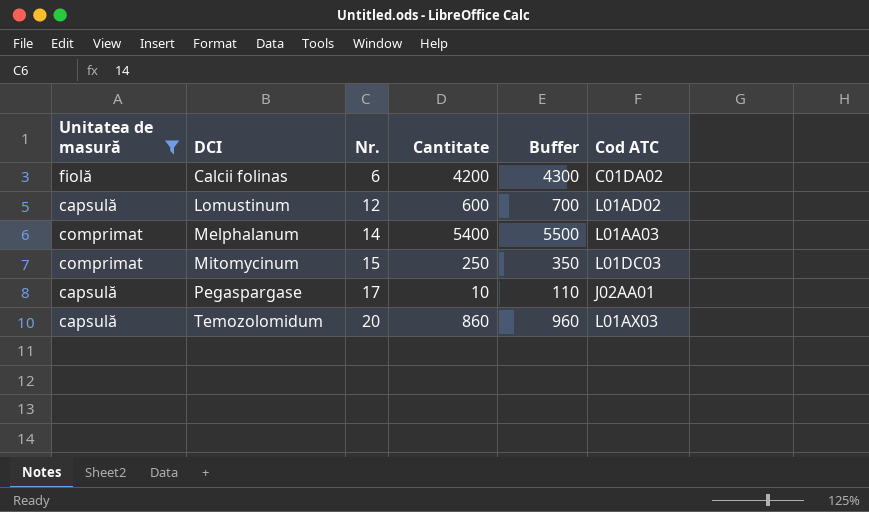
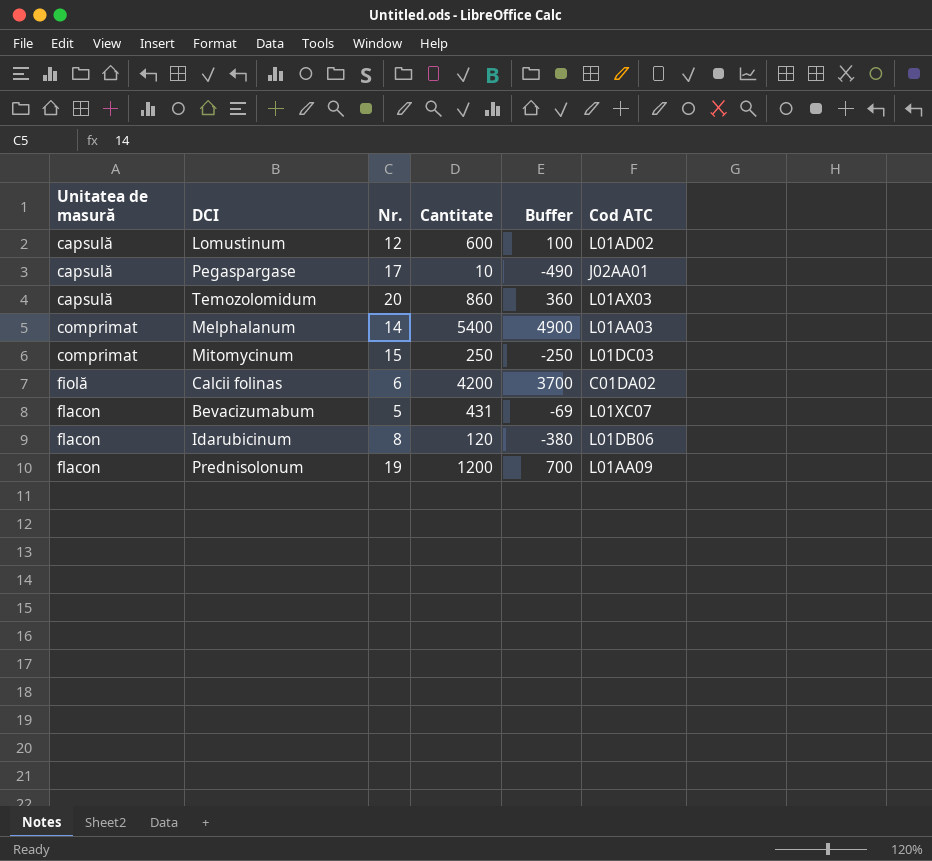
filter: Unitatea de masură != flacon -> none
row order: DCI ascending -> Unitatea de masură ascending
column Buffer | formula: [Cantitate] + 100 -> [Cantitate] - 500

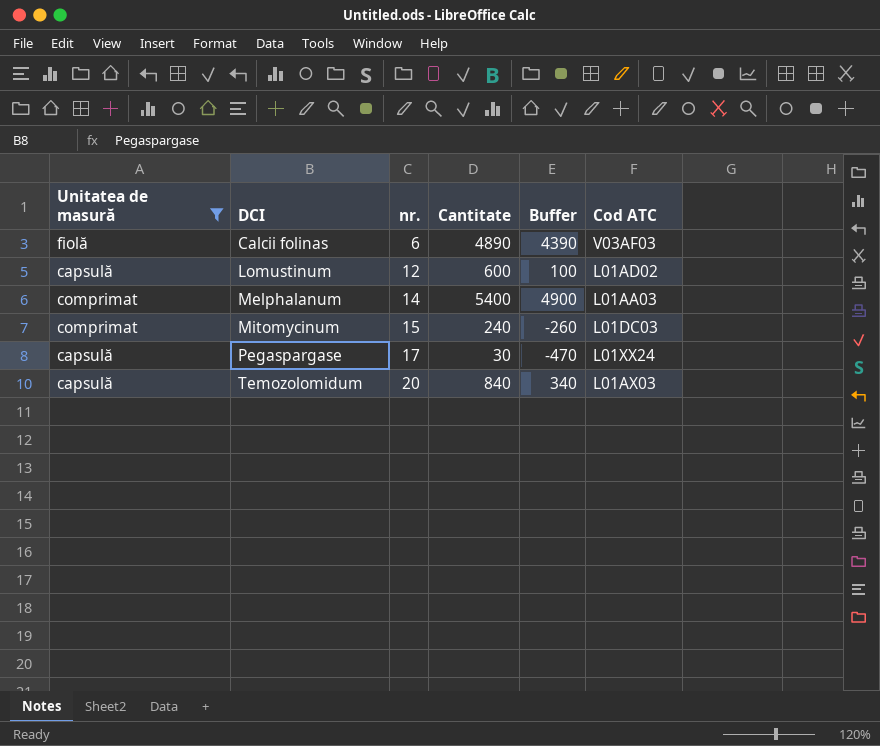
filter: none -> Unitatea de masură != flacon
row order: Unitatea de masură ascending -> DCI ascending
column name: Nr. -> nr.
Calcii folinas | Cantitate: 4200 -> 4890
Calcii folinas | Buffer: 3700 -> 4390
Calcii folinas | Cod ATC: C01DA02 -> V03AF03
Mitomycinum | Cantitate: 250 -> 240
Mitomycinum | Buffer: -250 -> -260
Pegaspargase | Cantitate: 10 -> 30
Pegaspargase | Buffer: -490 -> -470
Pegaspargase | Cod ATC: J02AA01 -> L01XX24
Temozolomidum | Cantitate: 860 -> 840
Temozolomidum | Buffer: 360 -> 340

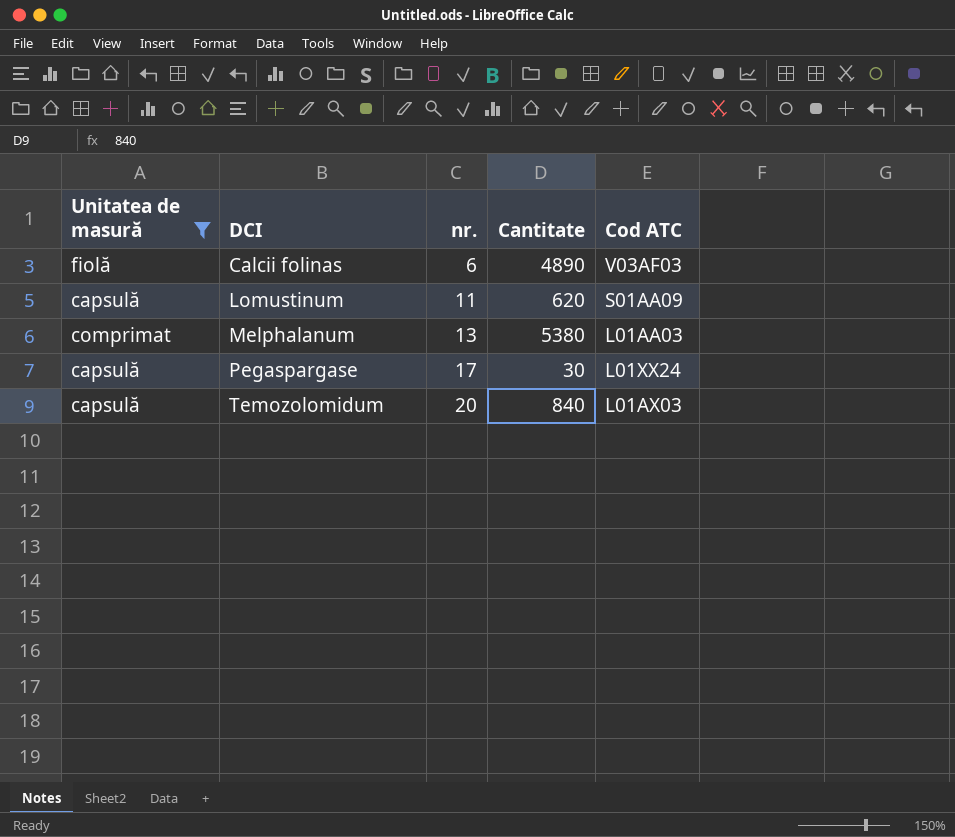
column Buffer | formula: [Cantitate] - 500 -> none
row Mitomycinum: comprimat | 15 | 240 | -260 | L01DC03 -> none
Lomustinum | nr.: 12 -> 11
Lomustinum | Cantitate: 600 -> 620
Lomustinum | Cod ATC: L01AD02 -> S01AA09
Melphalanum | nr.: 14 -> 13
Melphalanum | Cantitate: 5400 -> 5380

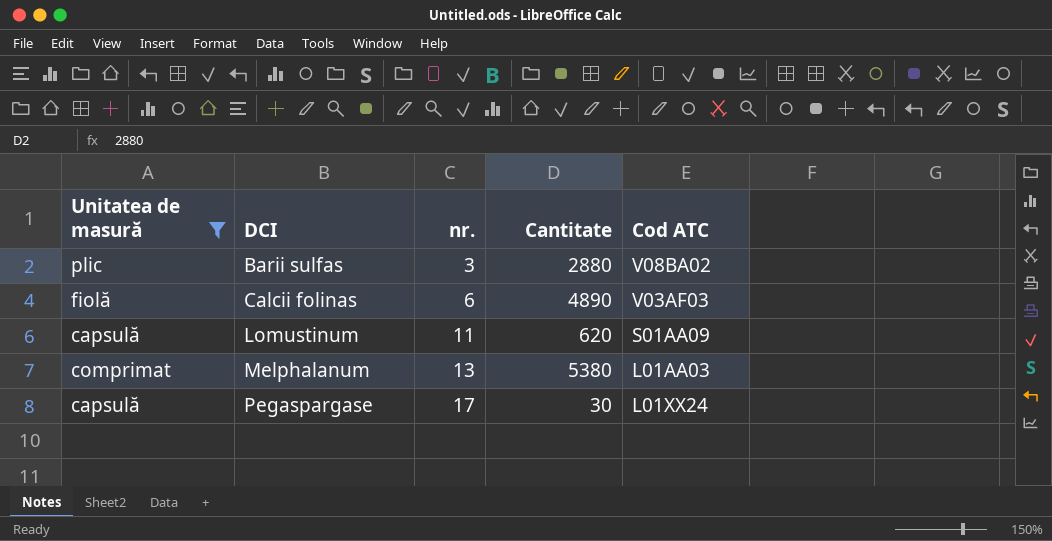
row Temozolomidum: capsulă | 20 | 840 | L01AX03 -> none
row Barii sulfas: none -> plic | 3 | 2880 | V08BA02

